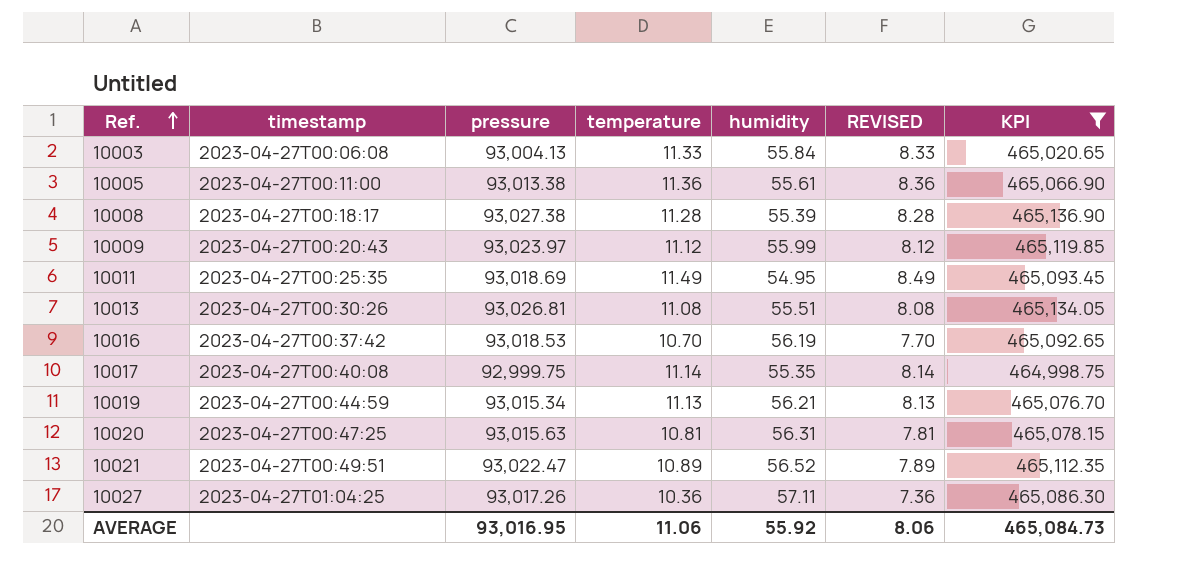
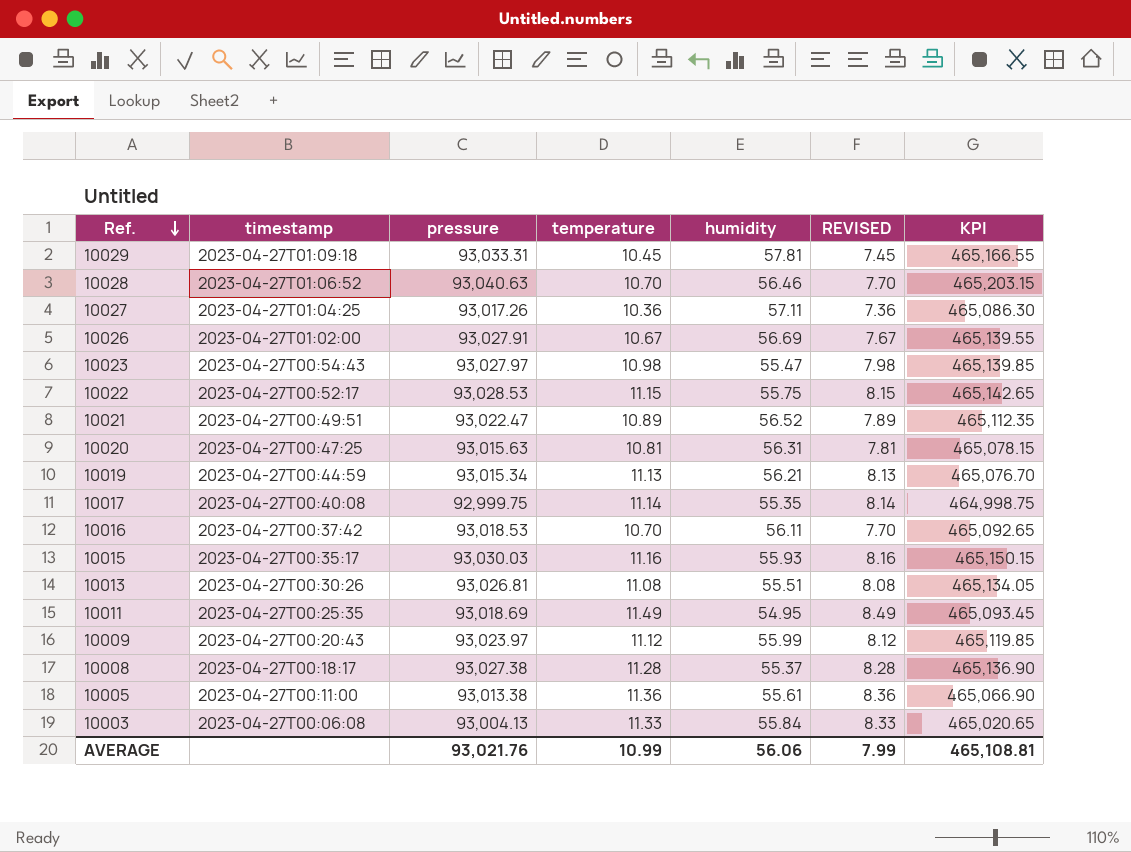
filter: KPI <= 465,136.90 -> none
row order: Ref. ascending -> Ref. descending
10016 | humidity: 56.19 -> 56.11
10008 | humidity: 55.39 -> 55.37
AVERAGE | pressure: 93,016.95 -> 93,021.76
AVERAGE | temperature: 11.06 -> 10.99
AVERAGE | humidity: 55.92 -> 56.06
AVERAGE | REVISED: 8.06 -> 7.99
AVERAGE | KPI: 465,084.73 -> 465,108.81

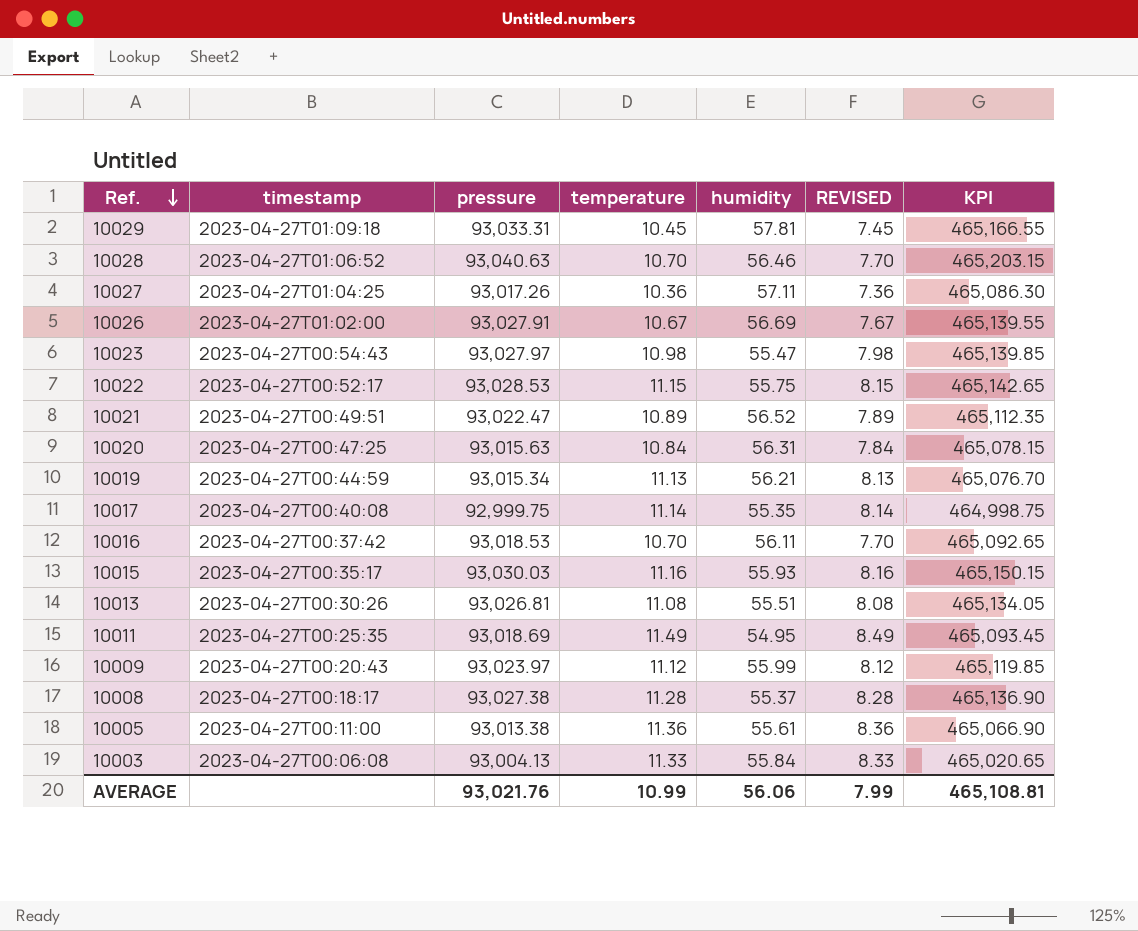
10020 | temperature: 10.81 -> 10.84
10020 | REVISED: 7.81 -> 7.84

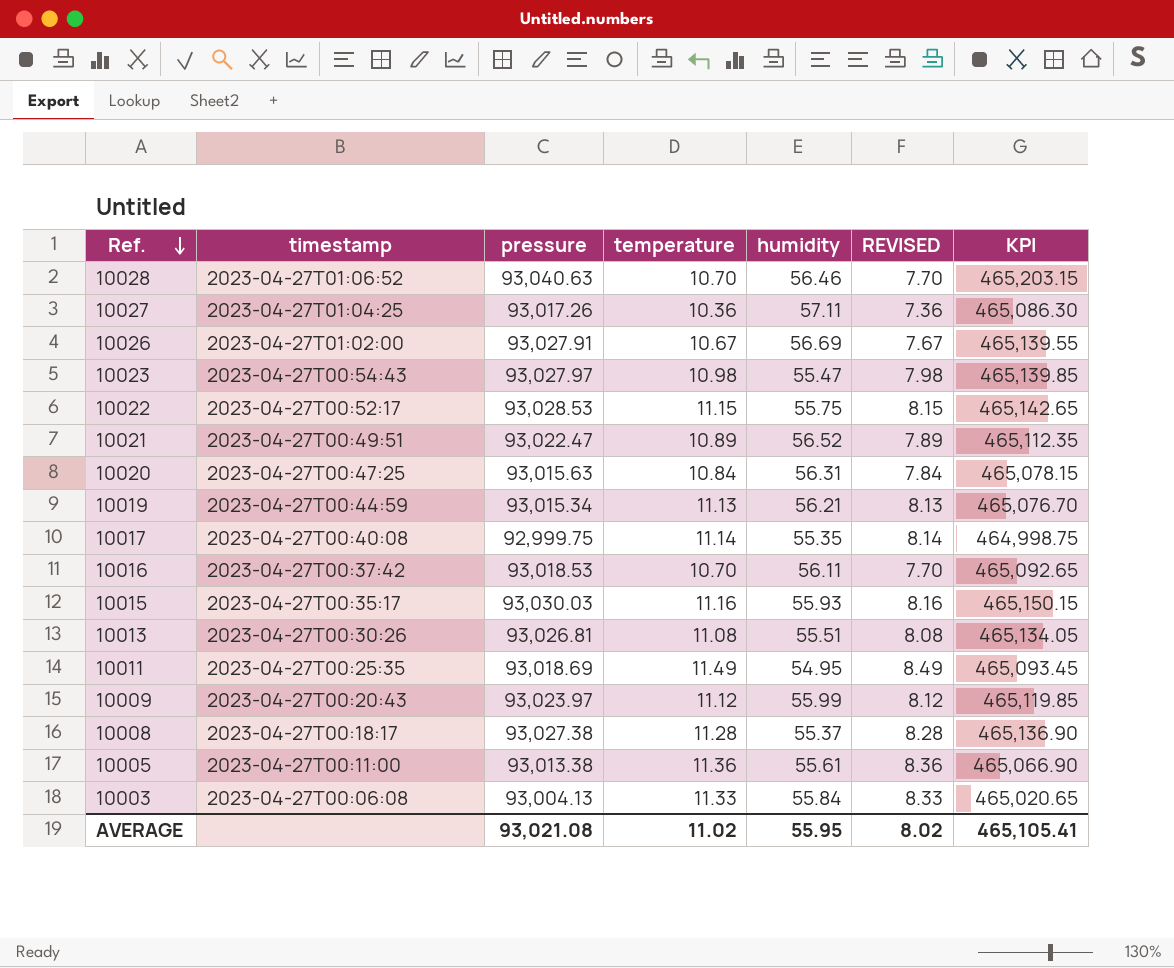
row 10029: 2023-04-27T01:09:18 | 93,033.31 | 10.45 | 57.81 | 7.45 | 465,166.55 -> none
AVERAGE | pressure: 93,021.76 -> 93,021.08
AVERAGE | temperature: 10.99 -> 11.02
AVERAGE | humidity: 56.06 -> 55.95
AVERAGE | REVISED: 7.99 -> 8.02
AVERAGE | KPI: 465,108.81 -> 465,105.41

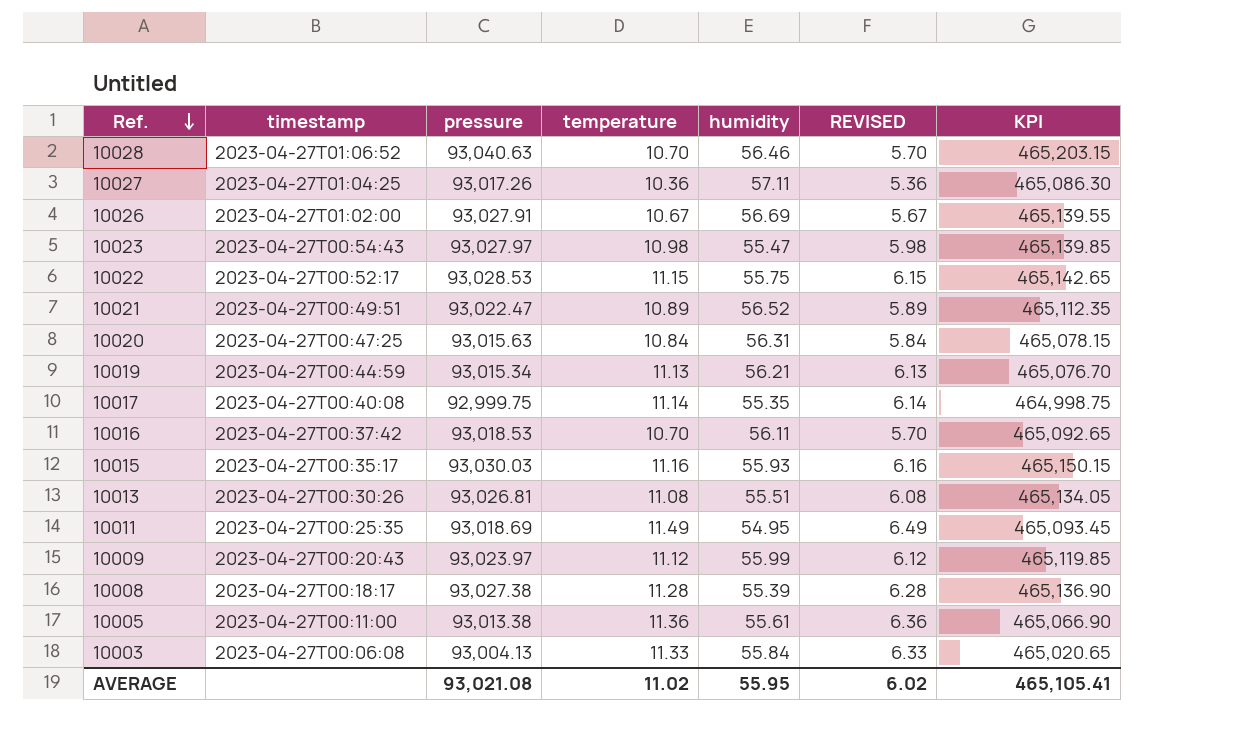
column REVISED | formula: [temperature] - 3 -> [temperature] - 5
10008 | humidity: 55.37 -> 55.39
AVERAGE | REVISED: 8.02 -> 6.02

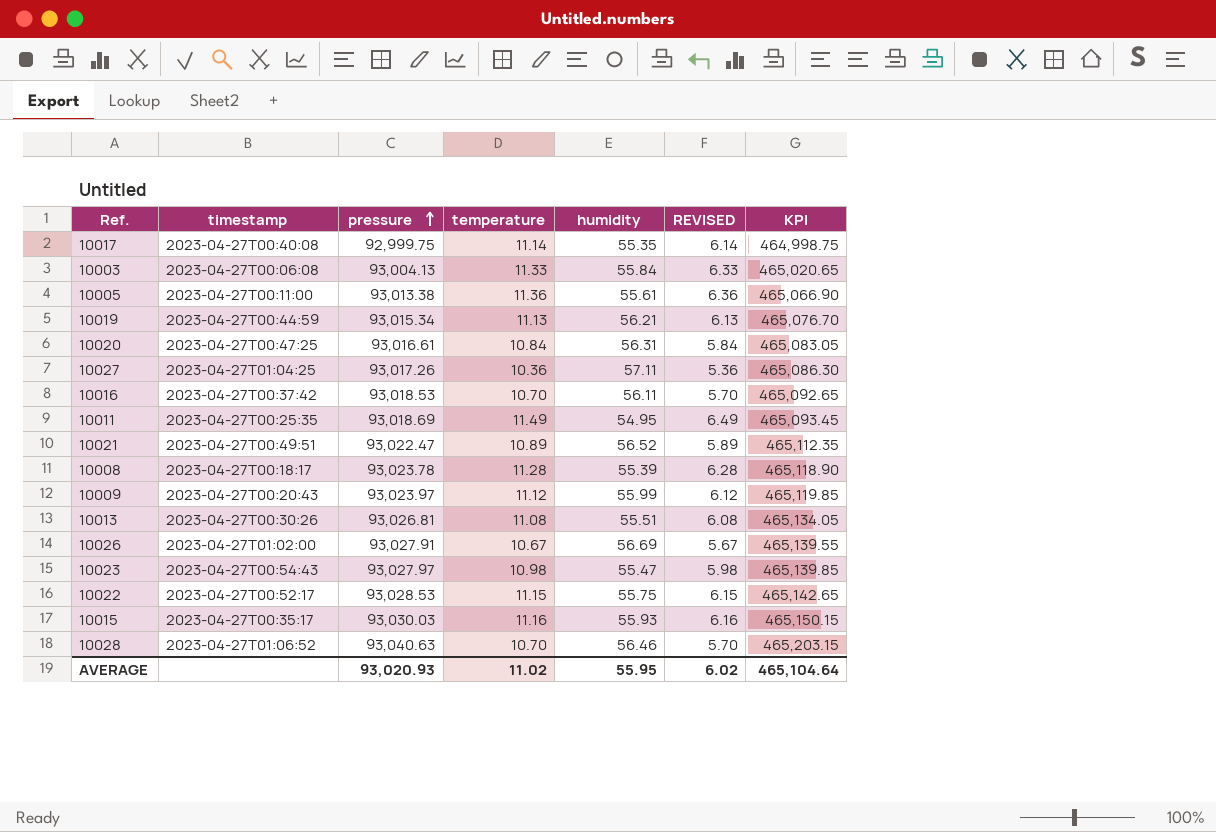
row order: Ref. descending -> pressure ascending
10020 | pressure: 93,015.63 -> 93,016.61
10020 | KPI: 465,078.15 -> 465,083.05
10008 | pressure: 93,027.38 -> 93,023.78
10008 | KPI: 465,136.90 -> 465,118.90
AVERAGE | pressure: 93,021.08 -> 93,020.93
AVERAGE | KPI: 465,105.41 -> 465,104.64

